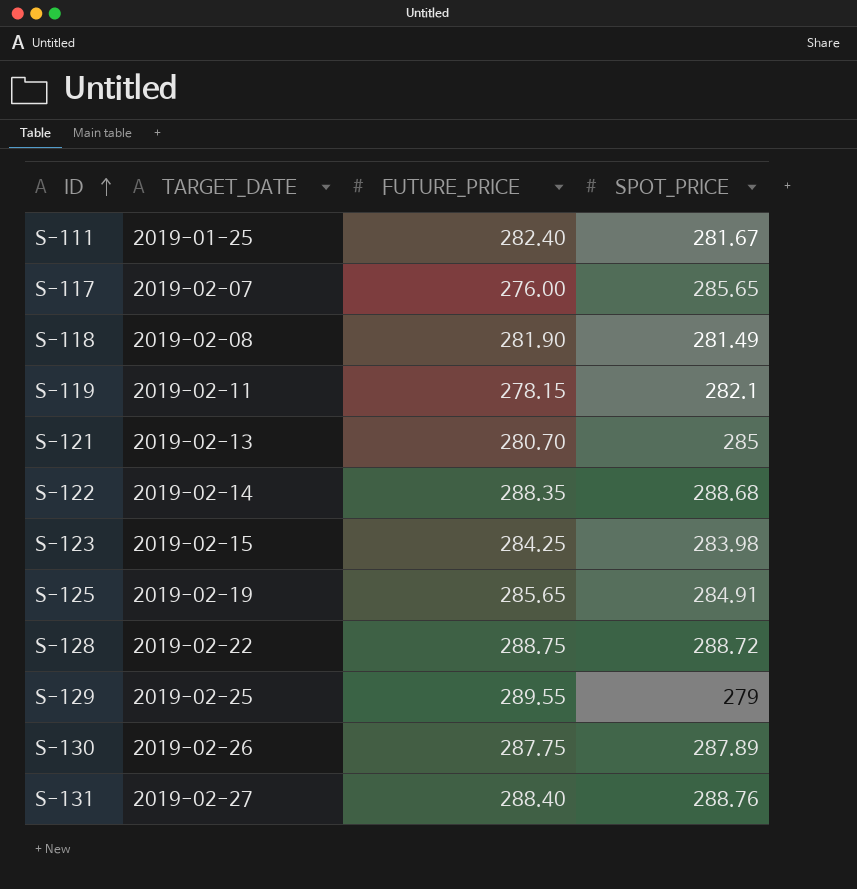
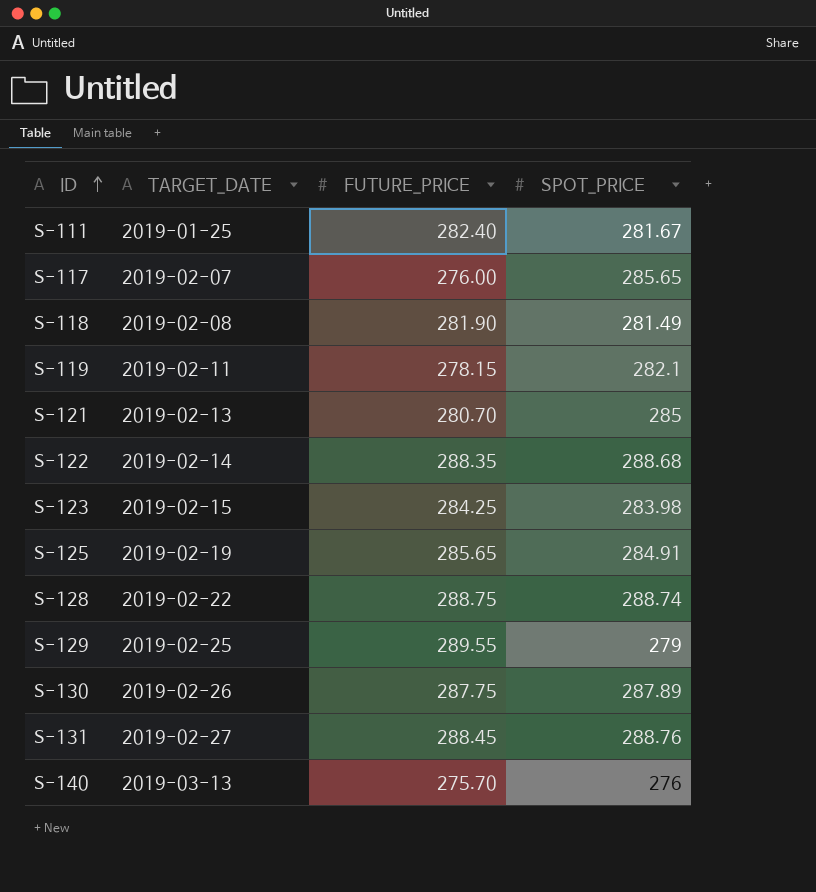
S-128 | SPOT_PRICE: 288.72 -> 288.74
S-131 | FUTURE_PRICE: 288.40 -> 288.45
row S-140: none -> 2019-03-13 | 275.70 | 276

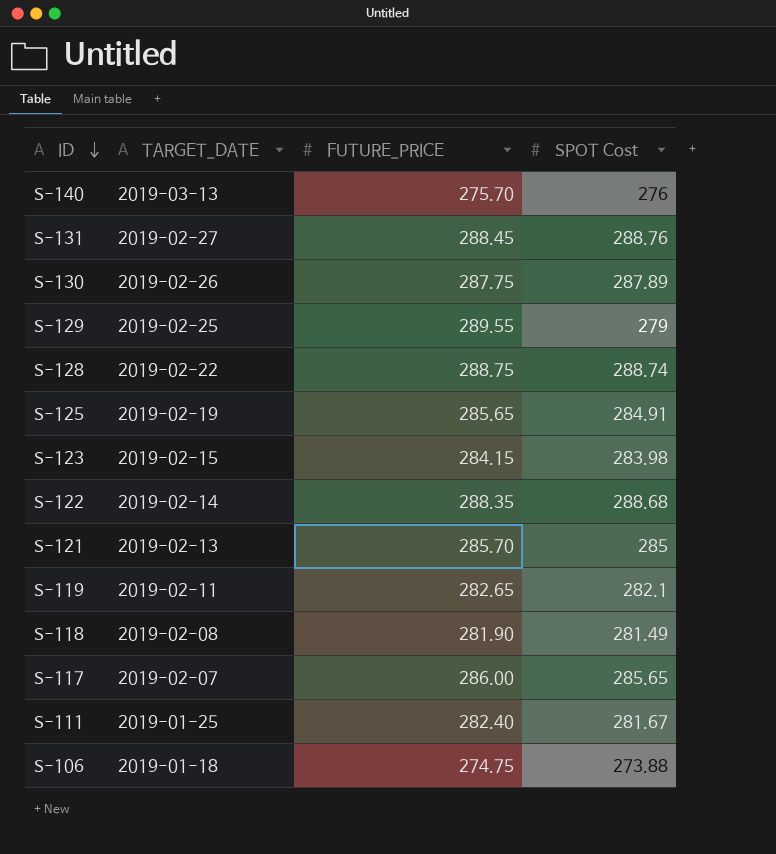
row order: ID ascending -> ID descending
column name: SPOT_PRICE -> SPOT Cost
S-123 | FUTURE_PRICE: 284.25 -> 284.15
S-121 | FUTURE_PRICE: 280.70 -> 285.70
S-119 | FUTURE_PRICE: 278.15 -> 282.65
S-117 | FUTURE_PRICE: 276.00 -> 286.00
row S-106: none -> 2019-01-18 | 274.75 | 273.88

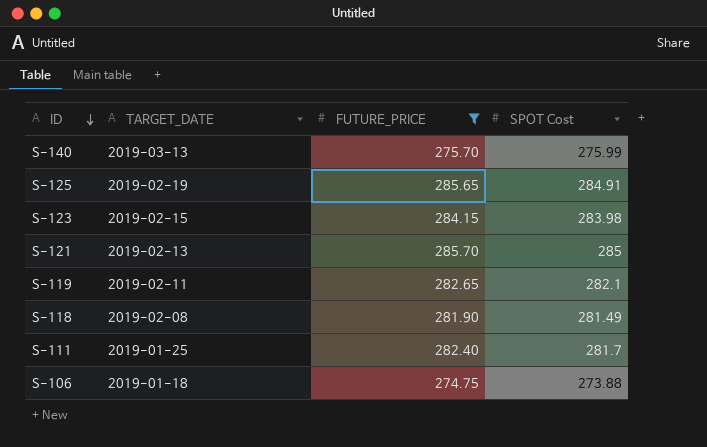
filter: none -> FUTURE_PRICE <= 285.70
S-140 | SPOT Cost: 276 -> 275.99
S-111 | SPOT Cost: 281.67 -> 281.7

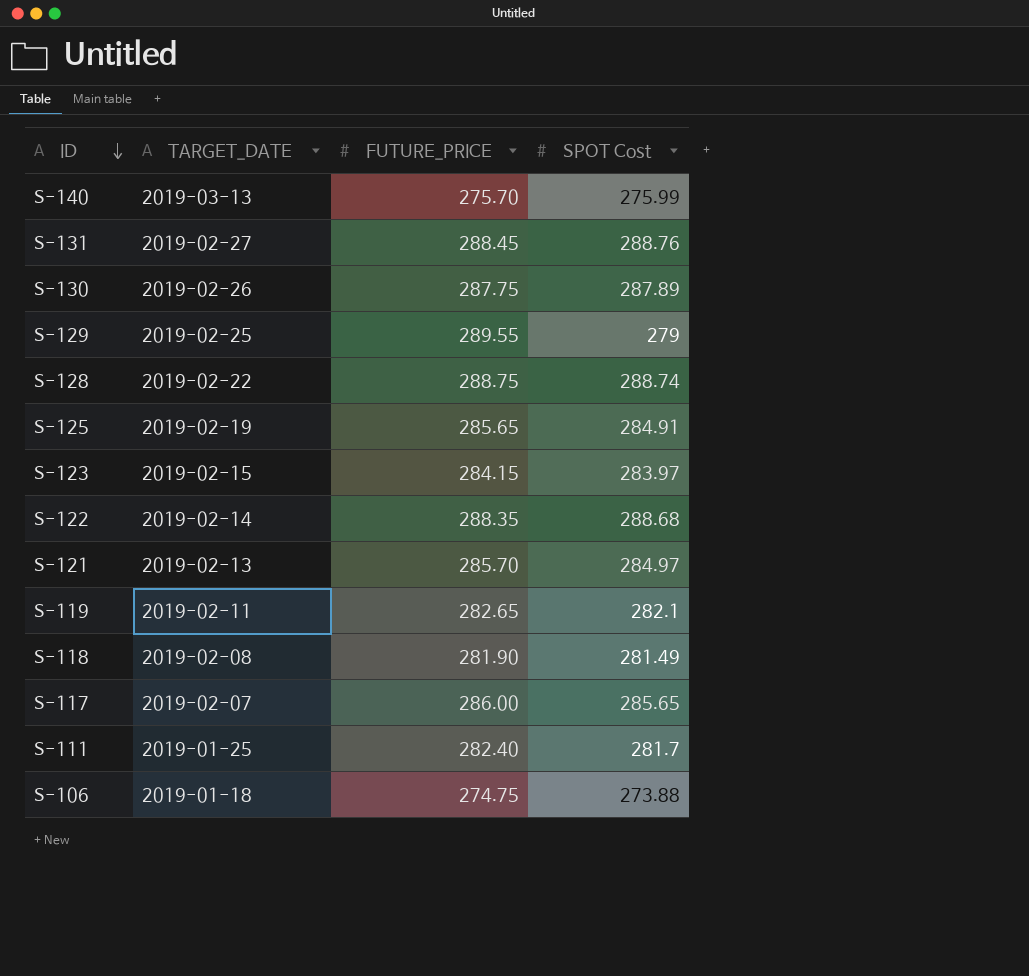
filter: FUTURE_PRICE <= 285.70 -> none
S-123 | SPOT Cost: 283.98 -> 283.97
S-121 | SPOT Cost: 285 -> 284.97

